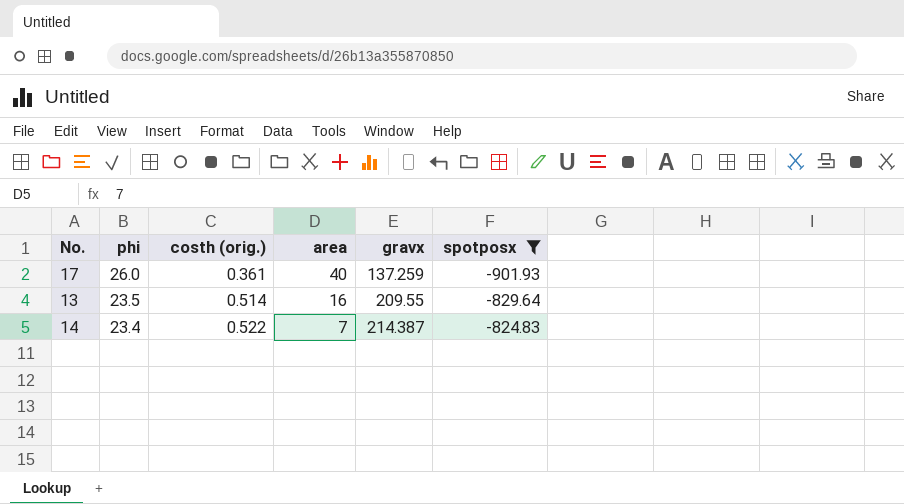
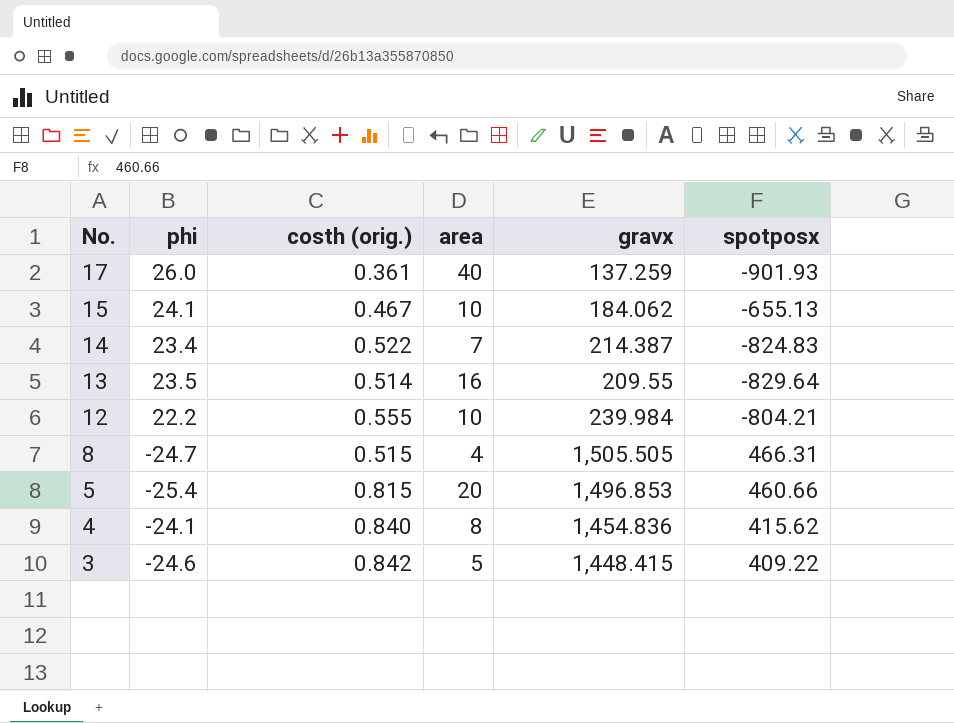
filter: spotposx <= -824.83 -> none
row order: phi descending -> No. descending

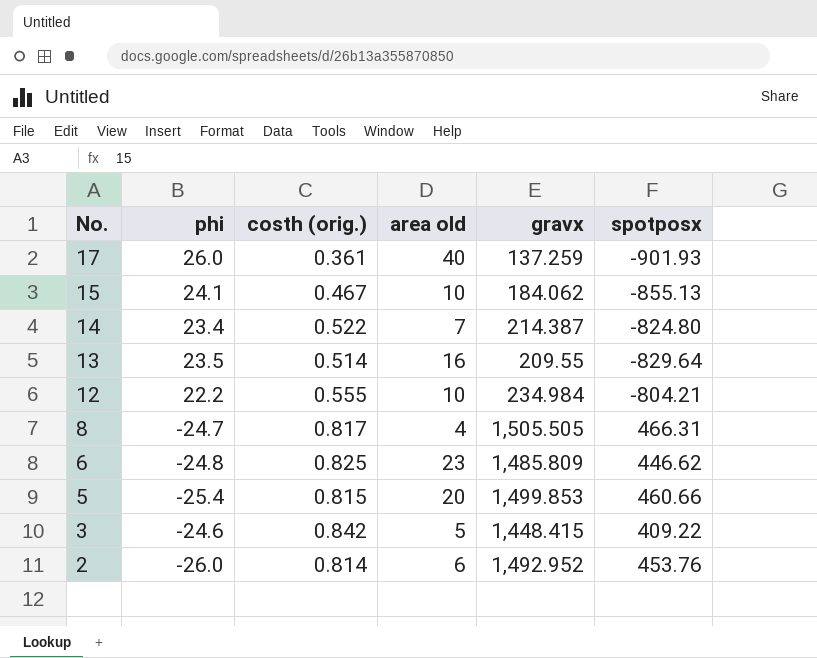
column name: area -> area old
row 4: -24.1 | 0.840 | 8 | 1,454.836 | 415.62 -> none
15 | spotposx: -655.13 -> -855.13
14 | spotposx: -824.83 -> -824.80
12 | gravx: 239.984 -> 234.984
8 | costh (orig.): 0.515 -> 0.817
row 6: none -> -24.8 | 0.825 | 23 | 1,485.809 | 446.62
5 | gravx: 1,496.853 -> 1,499.853
row 2: none -> -26.0 | 0.814 | 6 | 1,492.952 | 453.76

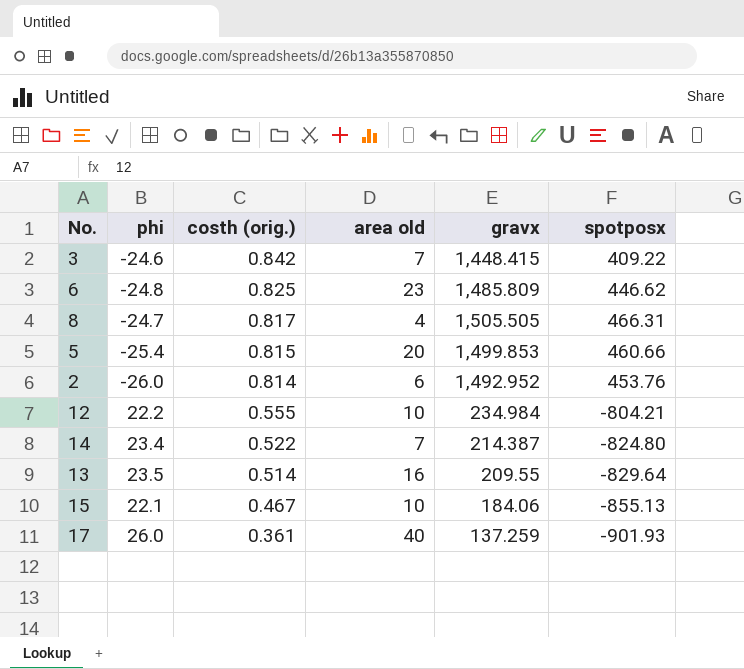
row order: No. descending -> costh (orig.) descending
3 | area old: 5 -> 7
15 | phi: 24.1 -> 22.1
15 | gravx: 184.062 -> 184.06

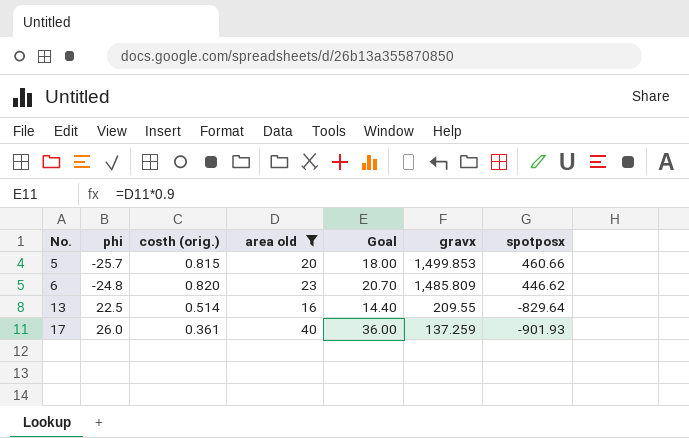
filter: none -> area old >= 16
row order: costh (orig.) descending -> No. ascending
column Goal | formula: none -> [area old] * 0.9
5 | phi: -25.4 -> -25.7
6 | costh (orig.): 0.825 -> 0.820
13 | phi: 23.5 -> 22.5

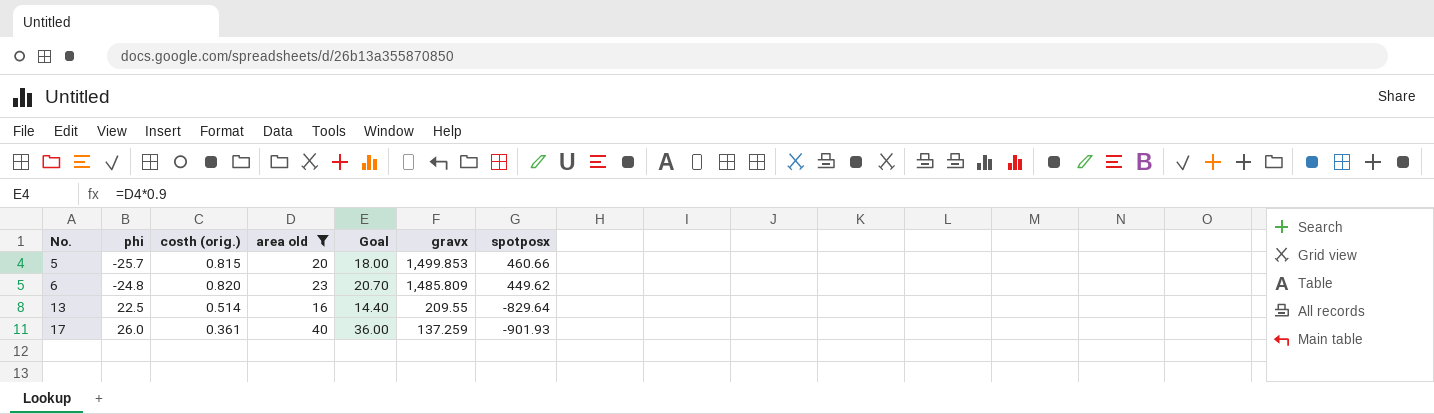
6 | spotposx: 446.62 -> 449.62

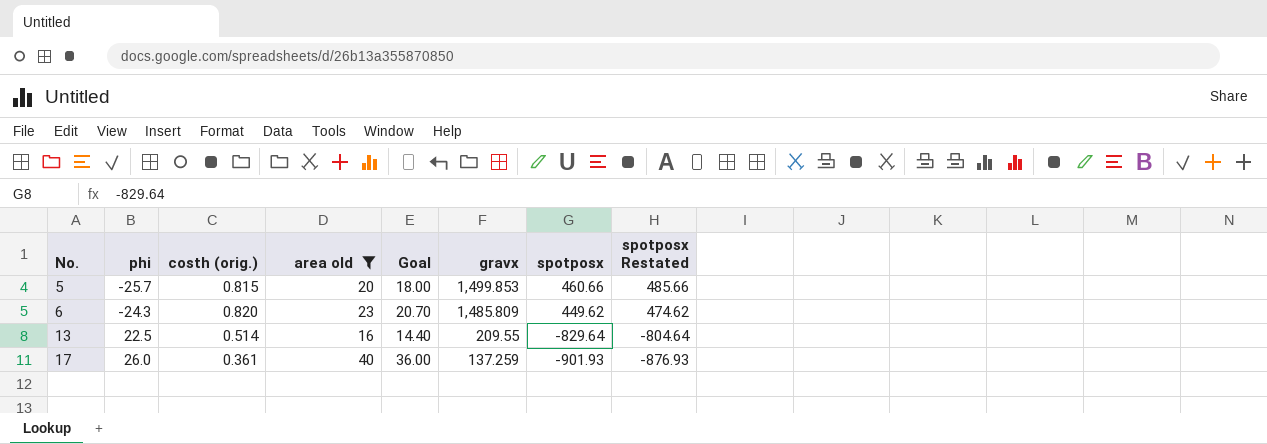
column spotposx Restated | formula: none -> [spotposx] + 25
6 | phi: -24.8 -> -24.3

